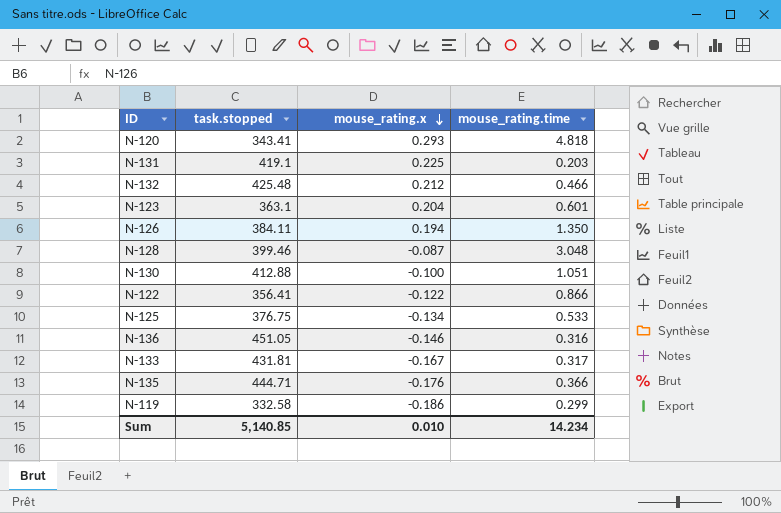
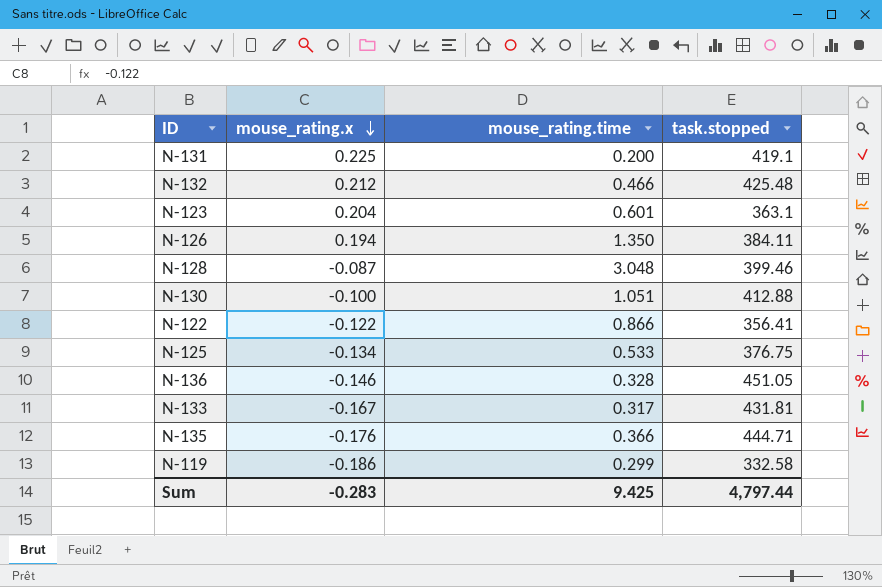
column task.stopped | position: 2 -> 4
row N-120: 343.41 | 0.293 | 4.818 -> none
N-131 | mouse_rating.time: 0.203 -> 0.200
N-136 | mouse_rating.time: 0.316 -> 0.328
Sum | mouse_rating.x: 0.010 -> -0.283
Sum | mouse_rating.time: 14.234 -> 9.425
Sum | task.stopped: 5,140.85 -> 4,797.44

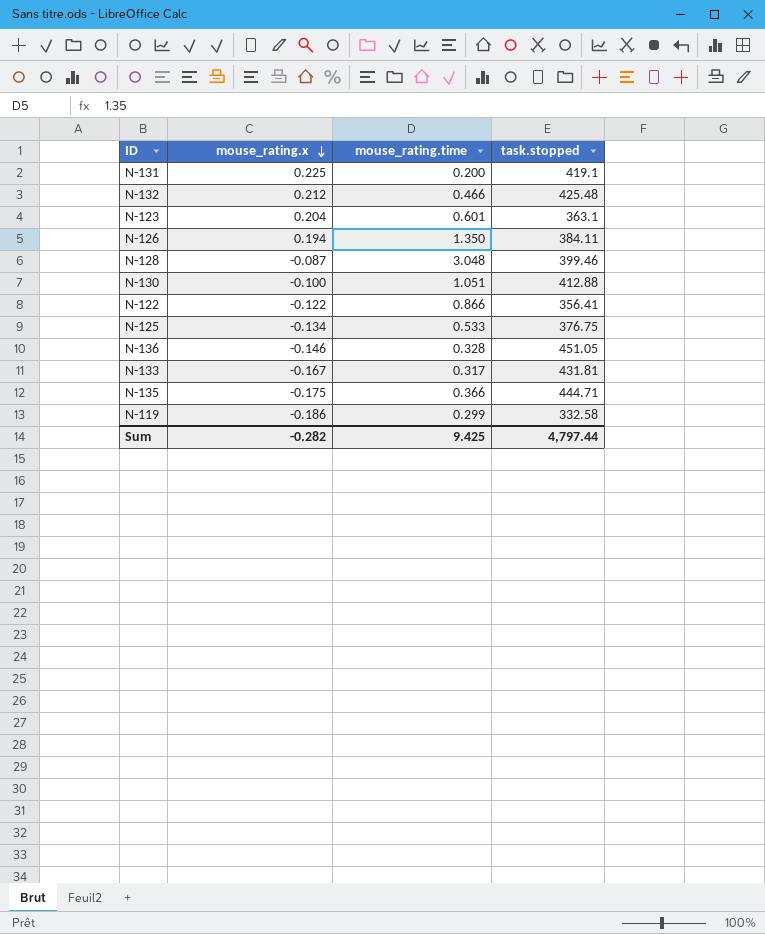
N-135 | mouse_rating.x: -0.176 -> -0.175
Sum | mouse_rating.x: -0.283 -> -0.282

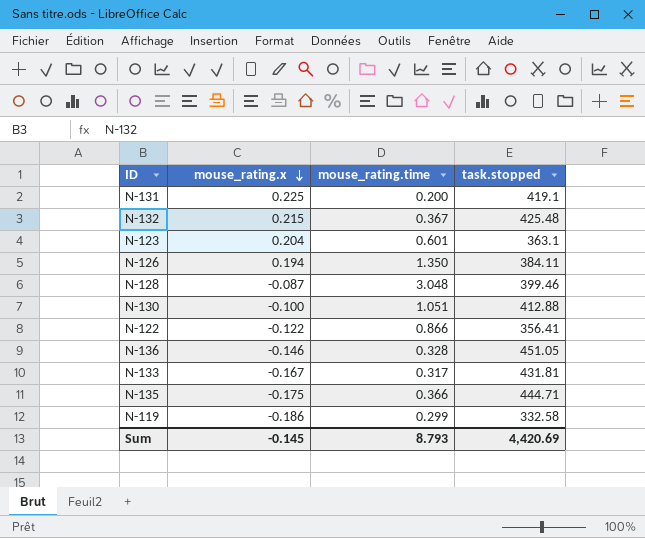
row N-125: -0.134 | 0.533 | 376.75 -> none
N-132 | mouse_rating.x: 0.212 -> 0.215
N-132 | mouse_rating.time: 0.466 -> 0.367
Sum | mouse_rating.x: -0.282 -> -0.145
Sum | mouse_rating.time: 9.425 -> 8.793
Sum | task.stopped: 4,797.44 -> 4,420.69

